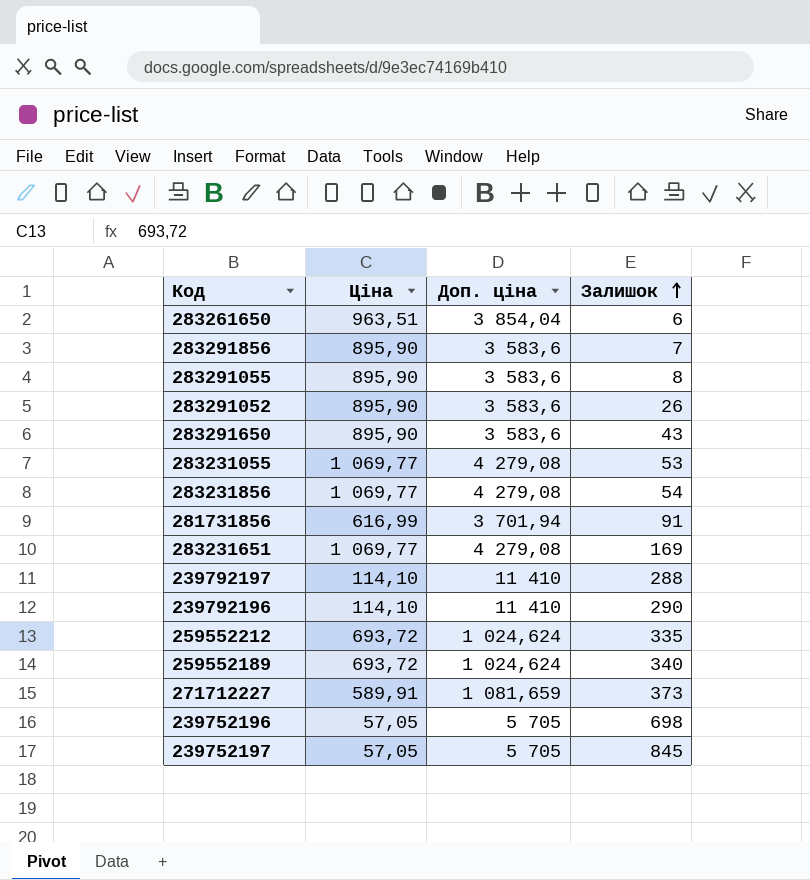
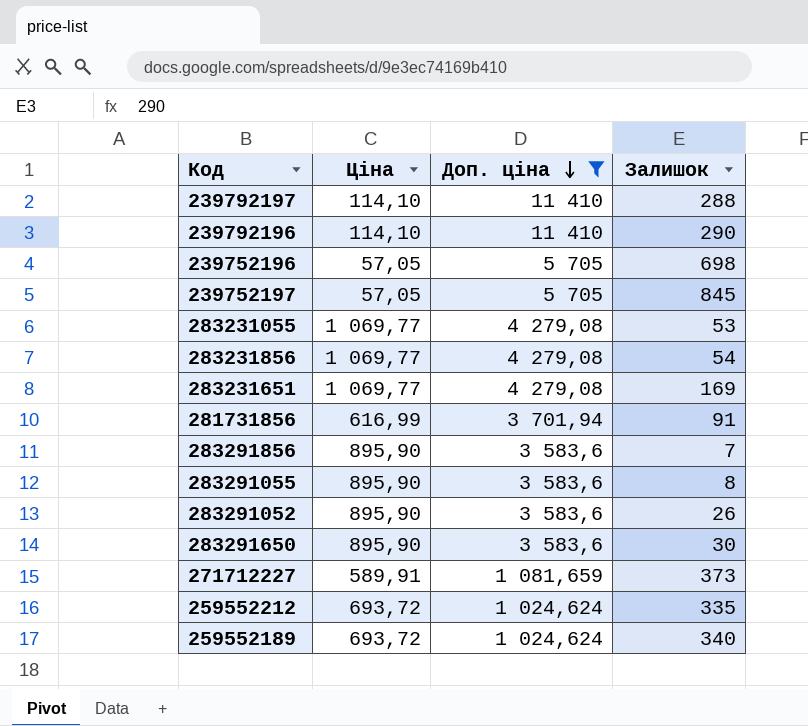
filter: none -> Доп. ціна != 3 854,04
row order: Залишок ascending -> Доп. ціна descending
283291650 | Залишок: 43 -> 30

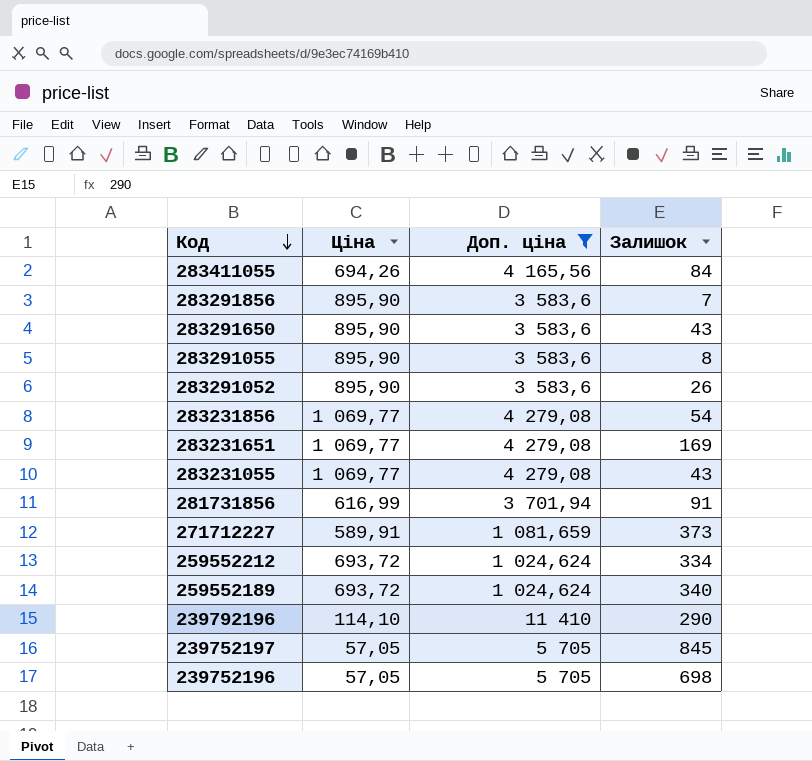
row order: Доп. ціна descending -> Код descending
row 239792197: 114,10 | 11 410 | 288 -> none
row 283411055: none -> 694,26 | 4 165,56 | 84
283291650 | Залишок: 30 -> 43
283231055 | Залишок: 53 -> 43
259552212 | Залишок: 335 -> 334

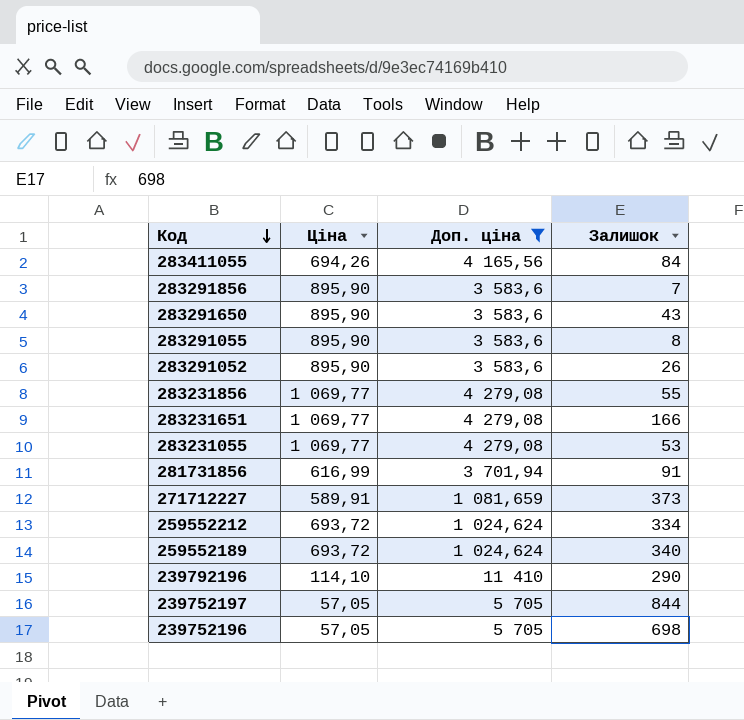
283231856 | Залишок: 54 -> 55
283231651 | Залишок: 169 -> 166
283231055 | Залишок: 43 -> 53
239752197 | Залишок: 845 -> 844

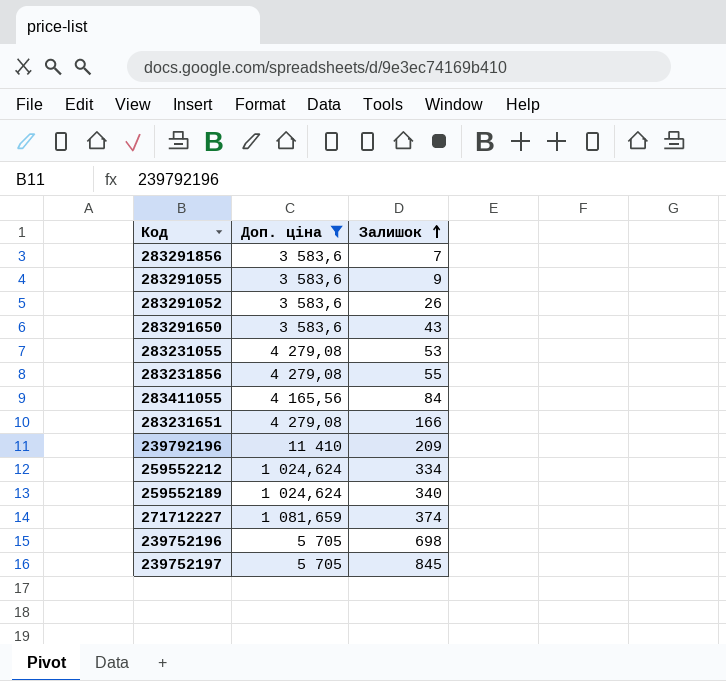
row order: Код descending -> Залишок ascending
column Ціна | position: 2 -> none
row 281731856: 616,99 | 3 701,94 | 91 -> none
283291055 | Залишок: 8 -> 9
239792196 | Залишок: 290 -> 209
271712227 | Залишок: 373 -> 374
239752197 | Залишок: 844 -> 845

